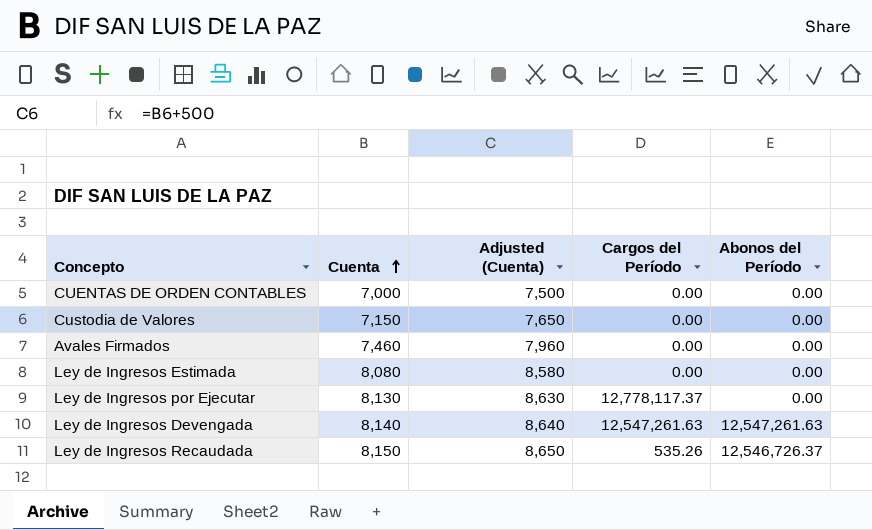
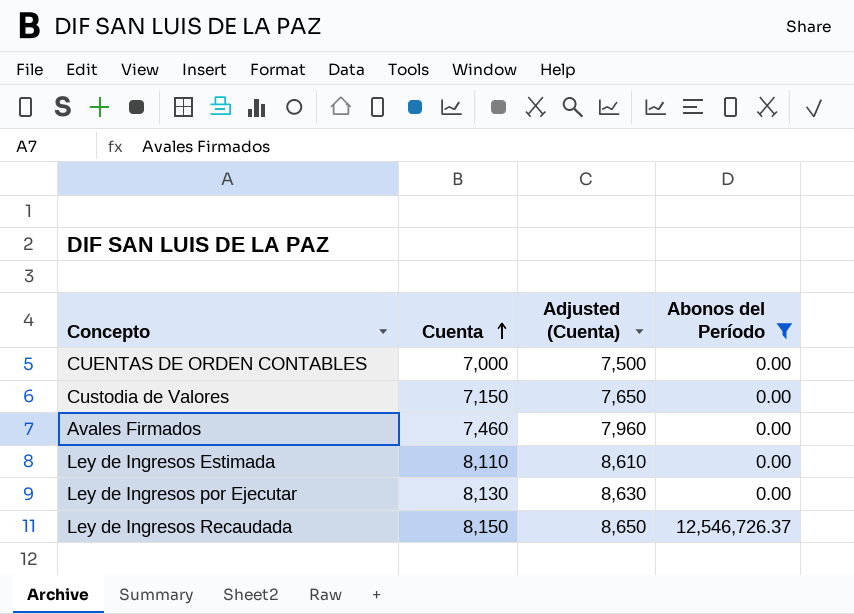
filter: none -> Abonos del Período != 12,547,261.63
column Cargos del Período | position: 4 -> none
Ley de Ingresos Estimada | Cuenta: 8,080 -> 8,110
Ley de Ingresos Estimada | Adjusted (Cuenta): 8,580 -> 8,610

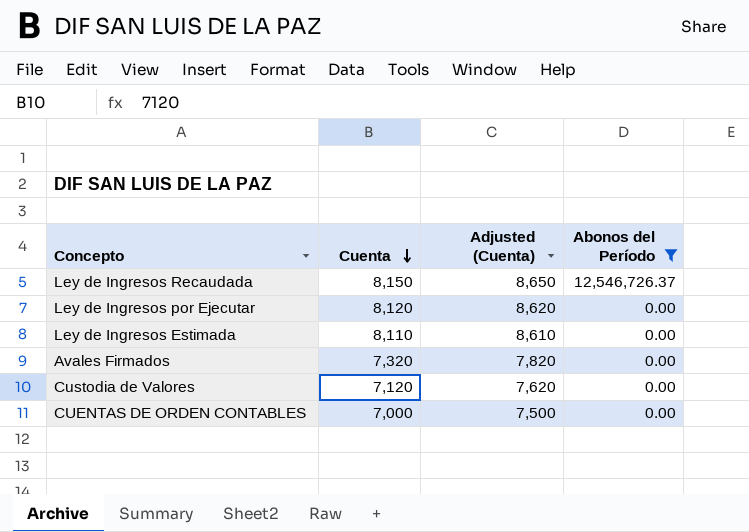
row order: Cuenta ascending -> Cuenta descending
Ley de Ingresos por Ejecutar | Cuenta: 8,130 -> 8,120
Ley de Ingresos por Ejecutar | Adjusted (Cuenta): 8,630 -> 8,620
Avales Firmados | Cuenta: 7,460 -> 7,320
Avales Firmados | Adjusted (Cuenta): 7,960 -> 7,820
Custodia de Valores | Cuenta: 7,150 -> 7,120
Custodia de Valores | Adjusted (Cuenta): 7,650 -> 7,620

